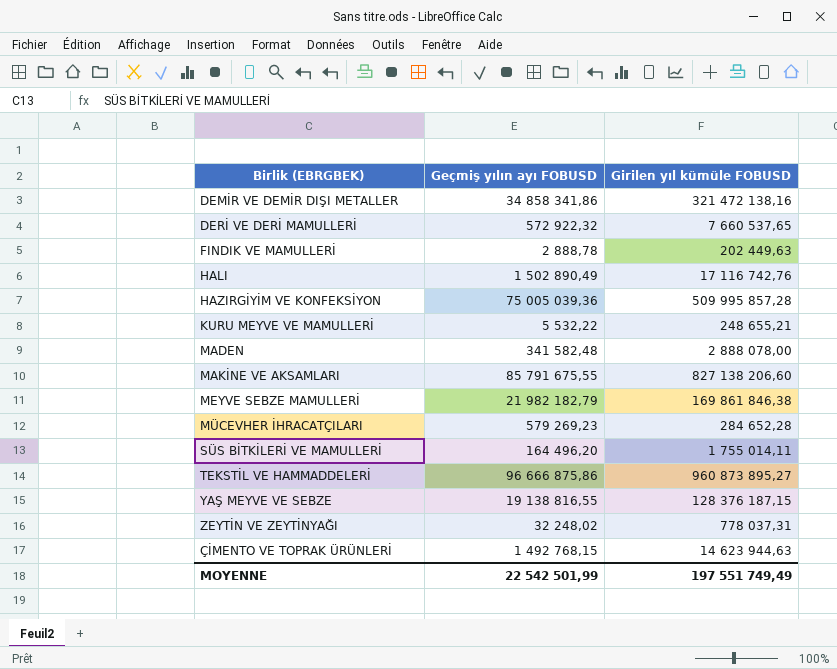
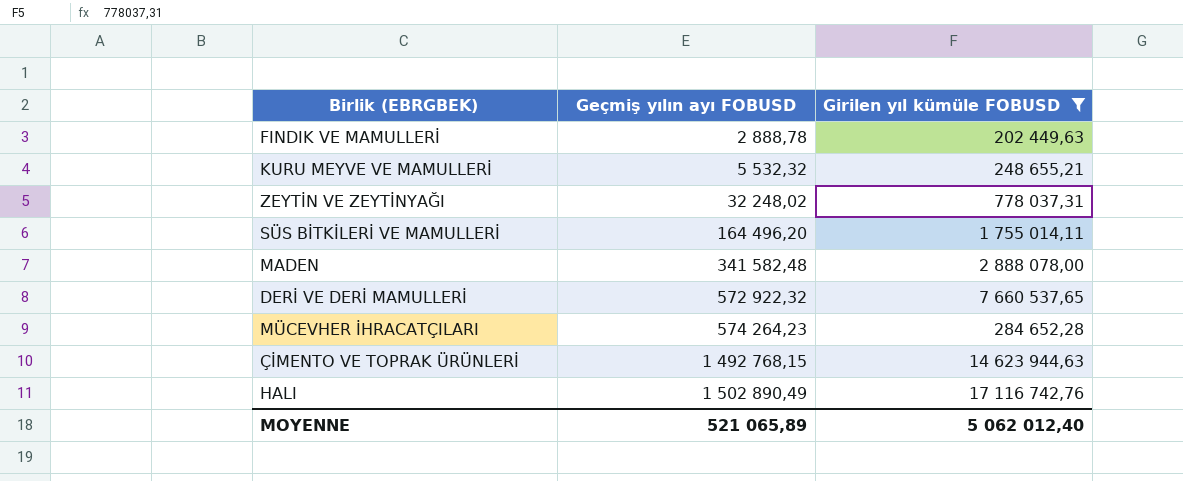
filter: none -> Girilen yıl kümüle FOBUSD <= 17 116 742,76
row order: none -> Geçmiş yılın ayı FOBUSD ascending
KURU MEYVE VE MAMULLERİ | Geçmiş yılın ayı FOBUSD: 5 532,22 -> 5 532,32
MÜCEVHER İHRACATÇILARI | Geçmiş yılın ayı FOBUSD: 579 269,23 -> 574 264,23
MOYENNE | Geçmiş yılın ayı FOBUSD: 22 542 501,99 -> 521 065,89
MOYENNE | Girilen yıl kümüle FOBUSD: 197 551 749,49 -> 5 062 012,40

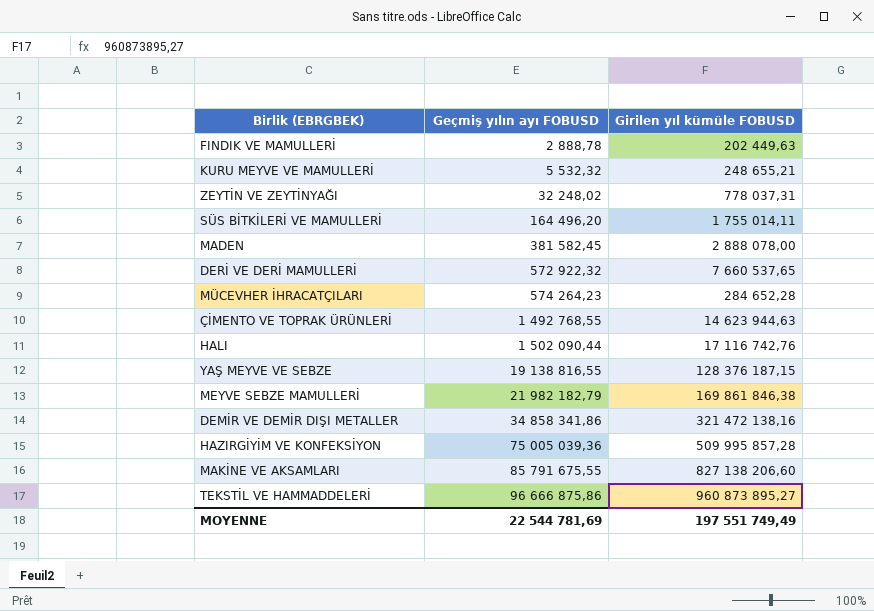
filter: Girilen yıl kümüle FOBUSD <= 17 116 742,76 -> none
MADEN | Geçmiş yılın ayı FOBUSD: 341 582,48 -> 381 582,45
ÇİMENTO VE TOPRAK ÜRÜNLERİ | Geçmiş yılın ayı FOBUSD: 1 492 768,15 -> 1 492 768,55
HALI | Geçmiş yılın ayı FOBUSD: 1 502 890,49 -> 1 502 090,44
MOYENNE | Geçmiş yılın ayı FOBUSD: 521 065,89 -> 22 544 781,69
MOYENNE | Girilen yıl kümüle FOBUSD: 5 062 012,40 -> 197 551 749,49

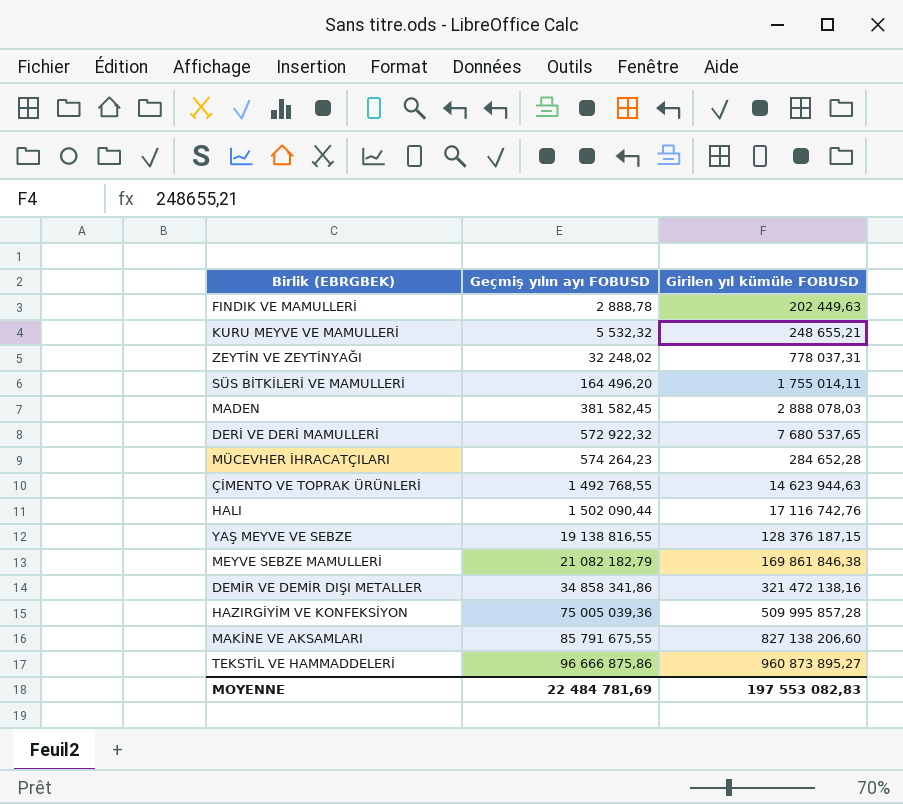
MADEN | Girilen yıl kümüle FOBUSD: 2 888 078,00 -> 2 888 078,03
DERİ VE DERİ MAMULLERİ | Girilen yıl kümüle FOBUSD: 7 660 537,65 -> 7 680 537,65
MEYVE SEBZE MAMULLERİ | Geçmiş yılın ayı FOBUSD: 21 982 182,79 -> 21 082 182,79
MOYENNE | Geçmiş yılın ayı FOBUSD: 22 544 781,69 -> 22 484 781,69
MOYENNE | Girilen yıl kümüle FOBUSD: 197 551 749,49 -> 197 553 082,83

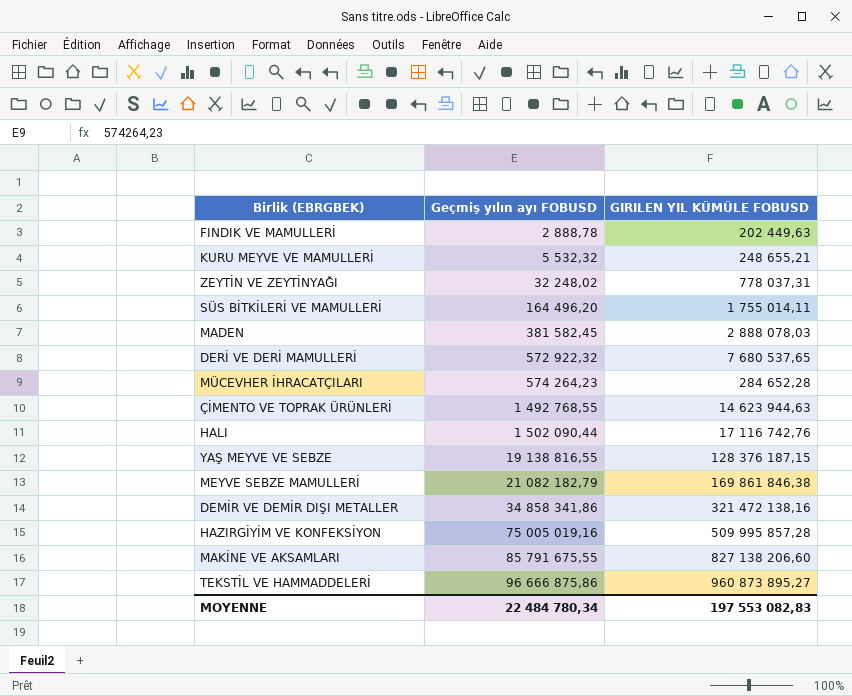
column name: Girilen yıl kümüle FOBUSD -> GIRILEN YIL KÜMÜLE FOBUSD
HAZIRGİYİM VE KONFEKSİYON | Geçmiş yılın ayı FOBUSD: 75 005 039,36 -> 75 005 019,16
MOYENNE | Geçmiş yılın ayı FOBUSD: 22 484 781,69 -> 22 484 780,34

